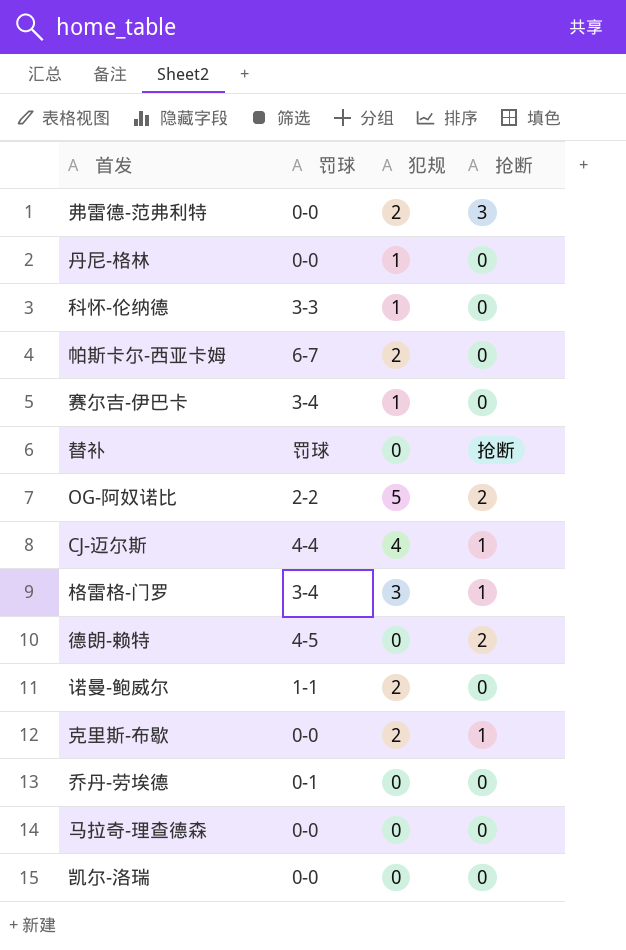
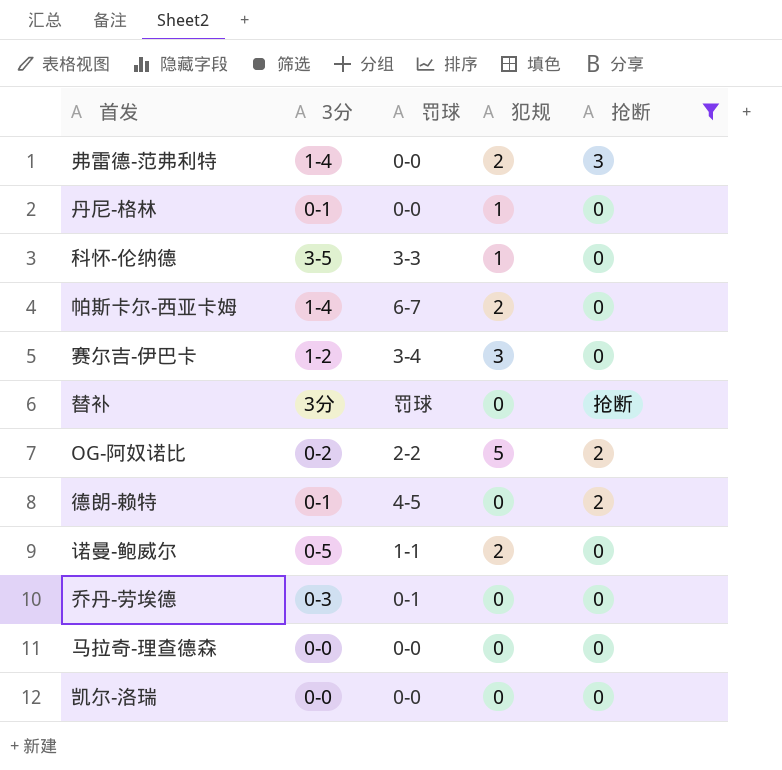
filter: none -> 抢断 != 1
column 3分 | position: none -> 2
赛尔吉-伊巴卡 | 犯规: 1 -> 3

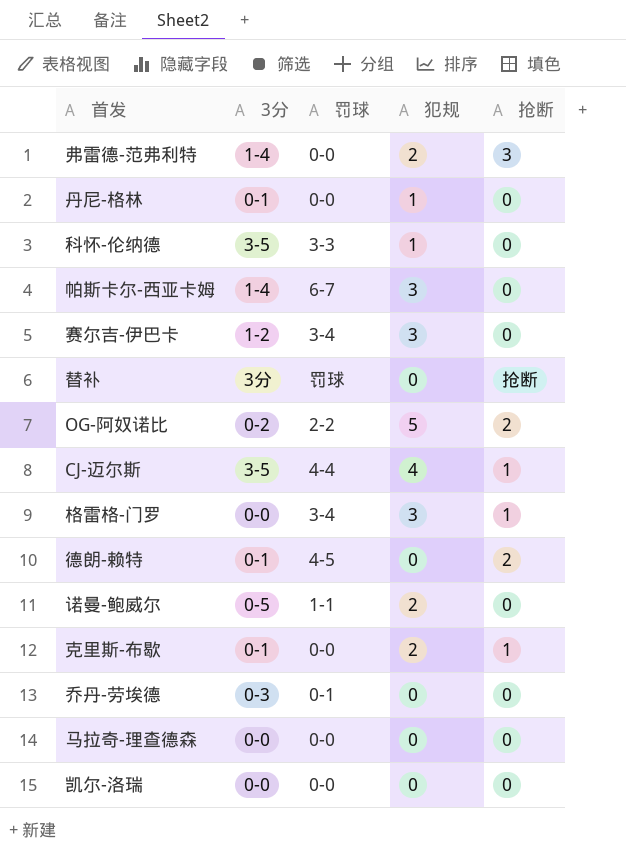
filter: 抢断 != 1 -> none
帕斯卡尔-西亚卡姆 | 犯规: 2 -> 3

